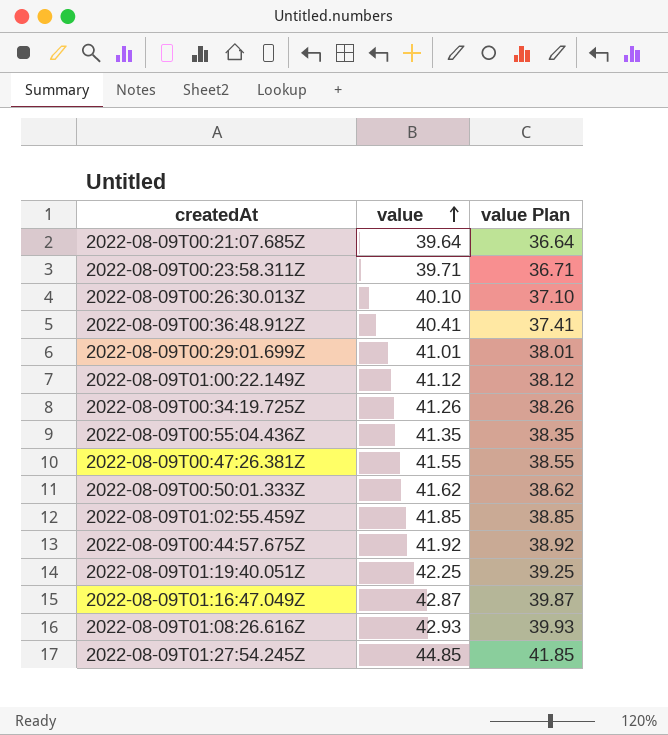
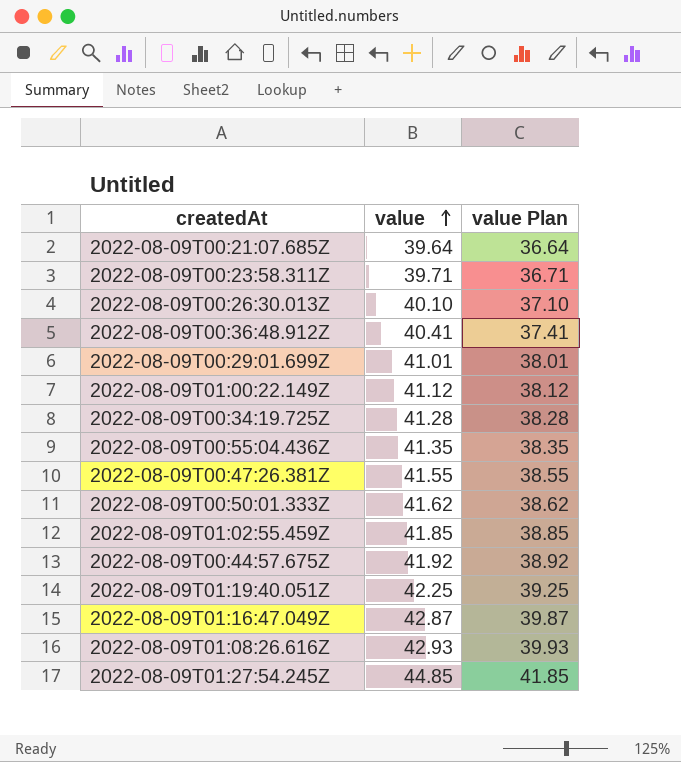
2022-08-09T00:34:19.725Z | value: 41.26 -> 41.28
2022-08-09T00:34:19.725Z | value Plan: 38.26 -> 38.28

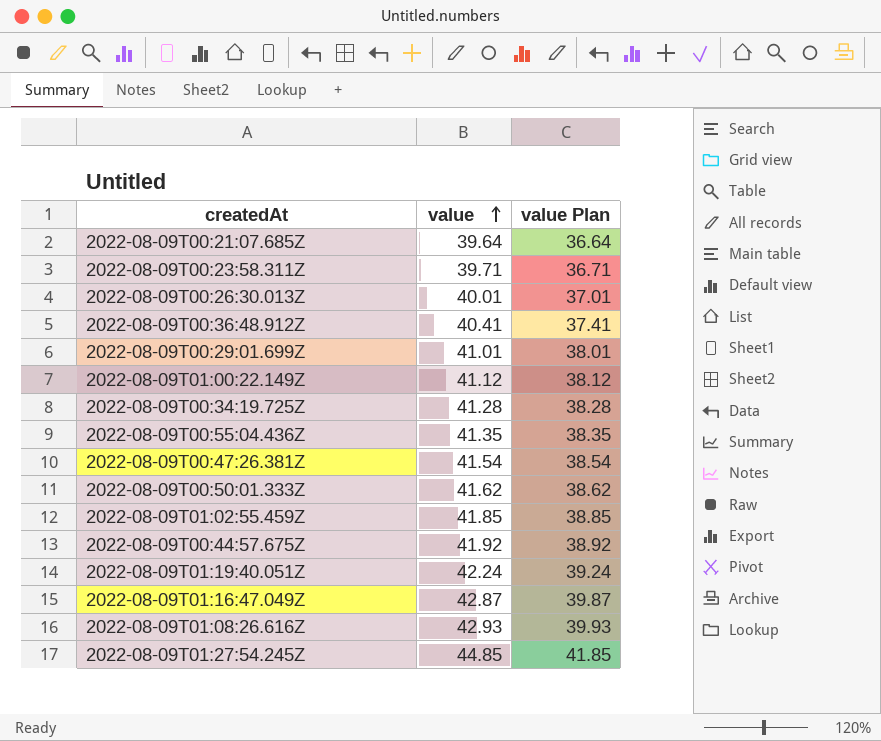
2022-08-09T00:26:30.013Z | value: 40.10 -> 40.01
2022-08-09T00:26:30.013Z | value Plan: 37.10 -> 37.01
2022-08-09T00:47:26.381Z | value: 41.55 -> 41.54
2022-08-09T00:47:26.381Z | value Plan: 38.55 -> 38.54
2022-08-09T01:19:40.051Z | value: 42.25 -> 42.24
2022-08-09T01:19:40.051Z | value Plan: 39.25 -> 39.24

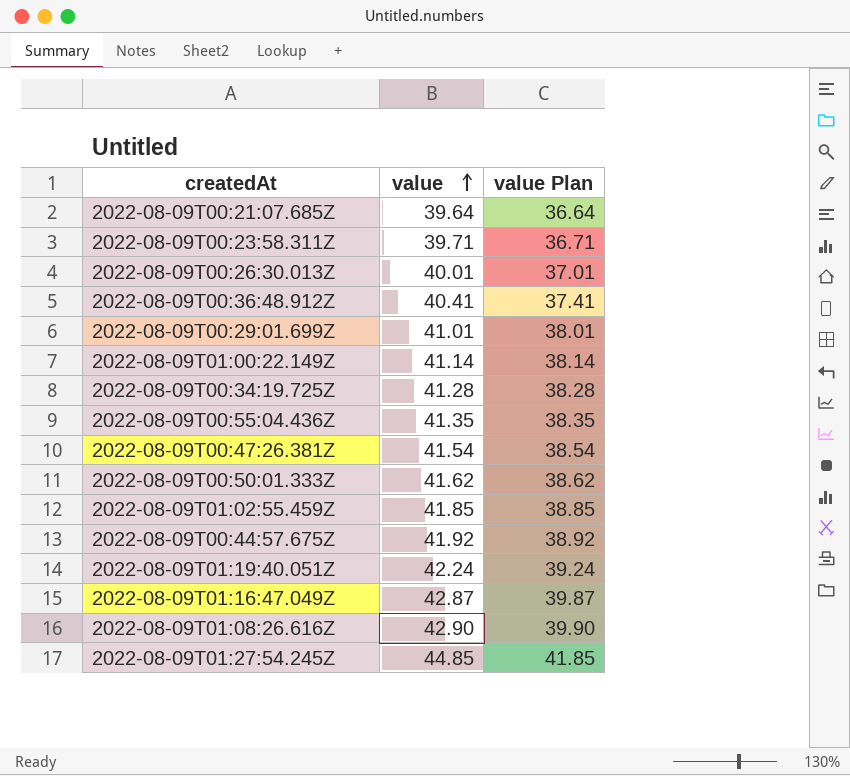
2022-08-09T01:00:22.149Z | value: 41.12 -> 41.14
2022-08-09T01:00:22.149Z | value Plan: 38.12 -> 38.14
2022-08-09T01:08:26.616Z | value: 42.93 -> 42.90
2022-08-09T01:08:26.616Z | value Plan: 39.93 -> 39.90

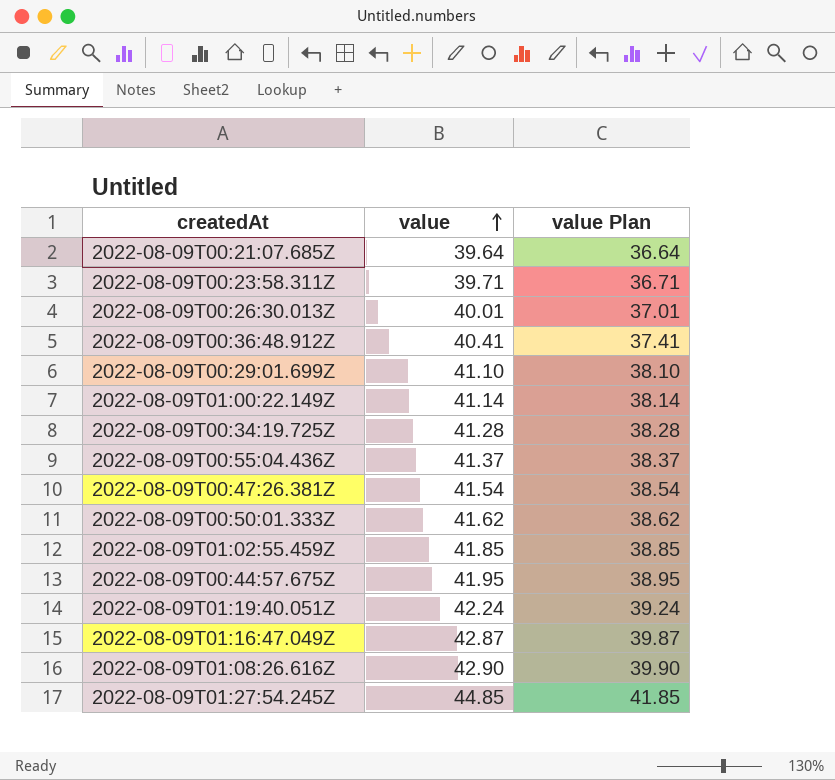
2022-08-09T00:29:01.699Z | value: 41.01 -> 41.10
2022-08-09T00:29:01.699Z | value Plan: 38.01 -> 38.10
2022-08-09T00:55:04.436Z | value: 41.35 -> 41.37
2022-08-09T00:55:04.436Z | value Plan: 38.35 -> 38.37
2022-08-09T00:44:57.675Z | value: 41.92 -> 41.95
2022-08-09T00:44:57.675Z | value Plan: 38.92 -> 38.95

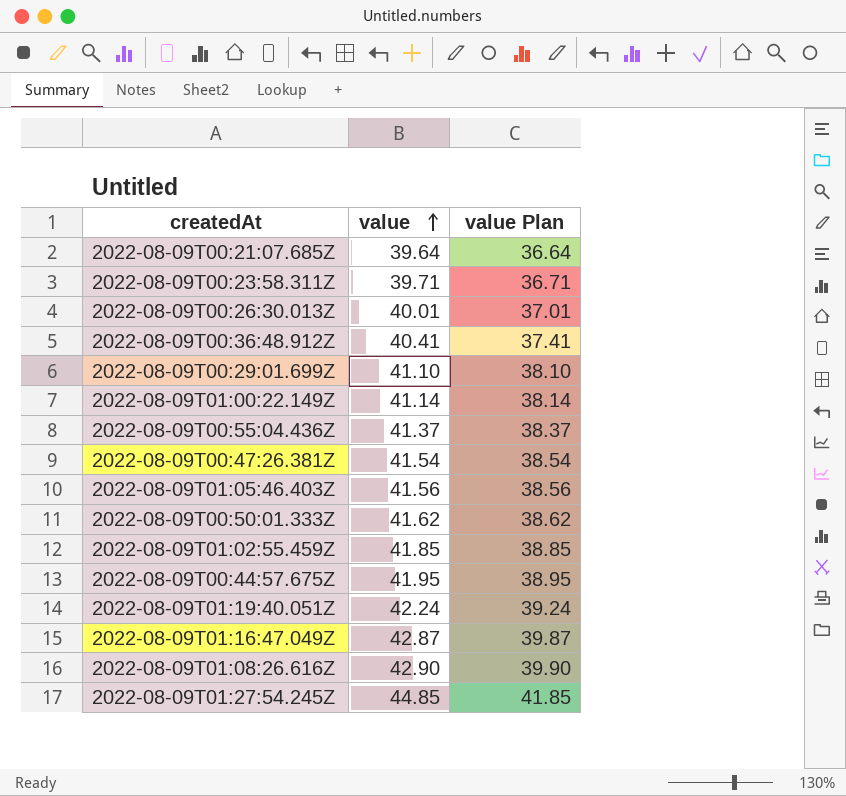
row 2022-08-09T00:34:19.725Z: 41.28 | 38.28 -> none
row 2022-08-09T01:05:46.403Z: none -> 41.56 | 38.56

